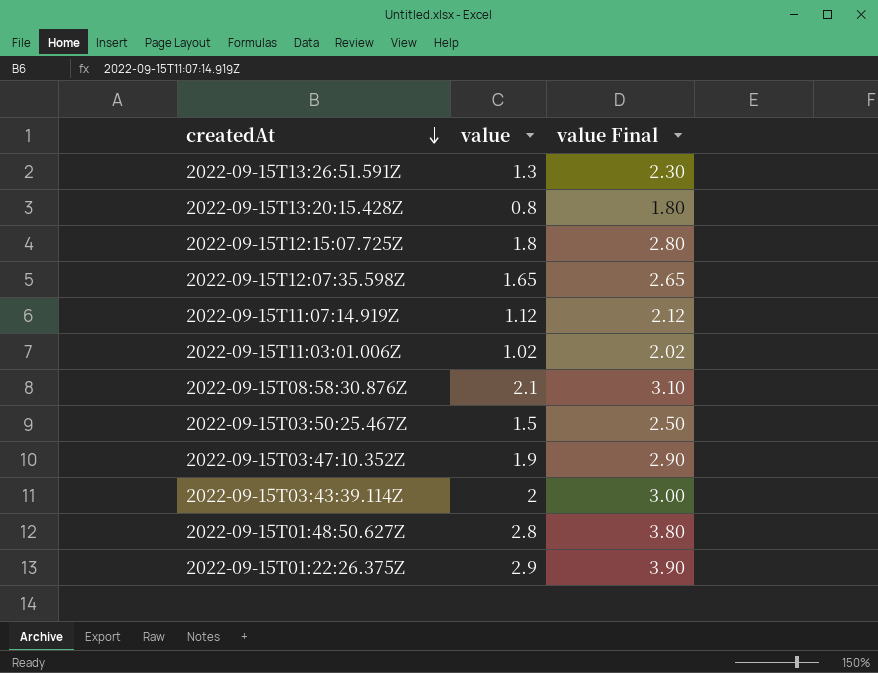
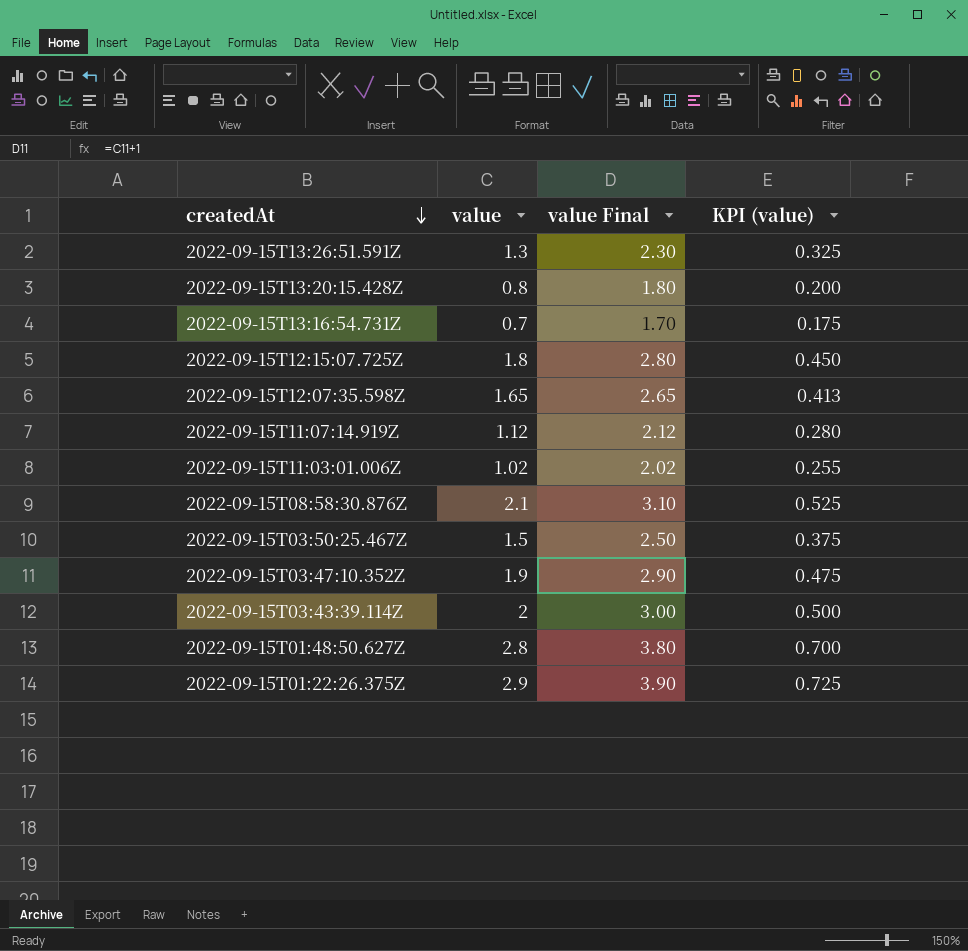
column KPI (value) | formula: none -> [value] * 0.25
row 2022-09-15T13:16:54.731Z: none -> 0.7 | 1.70 | 0.175

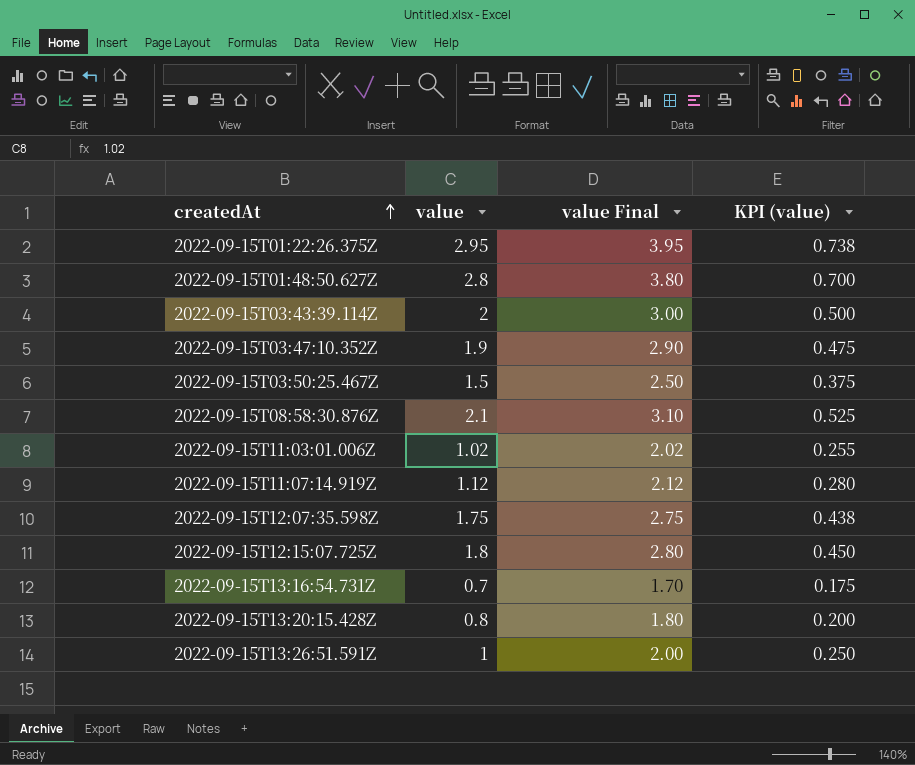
row order: createdAt descending -> createdAt ascending
2022-09-15T01:22:26.375Z | value: 2.9 -> 2.95
2022-09-15T01:22:26.375Z | value Final: 3.90 -> 3.95
2022-09-15T01:22:26.375Z | KPI (value): 0.725 -> 0.738
2022-09-15T12:07:35.598Z | value: 1.65 -> 1.75
2022-09-15T12:07:35.598Z | value Final: 2.65 -> 2.75
2022-09-15T12:07:35.598Z | KPI (value): 0.413 -> 0.438
2022-09-15T13:26:51.591Z | value: 1.3 -> 1
2022-09-15T13:26:51.591Z | value Final: 2.30 -> 2.00
2022-09-15T13:26:51.591Z | KPI (value): 0.325 -> 0.250

